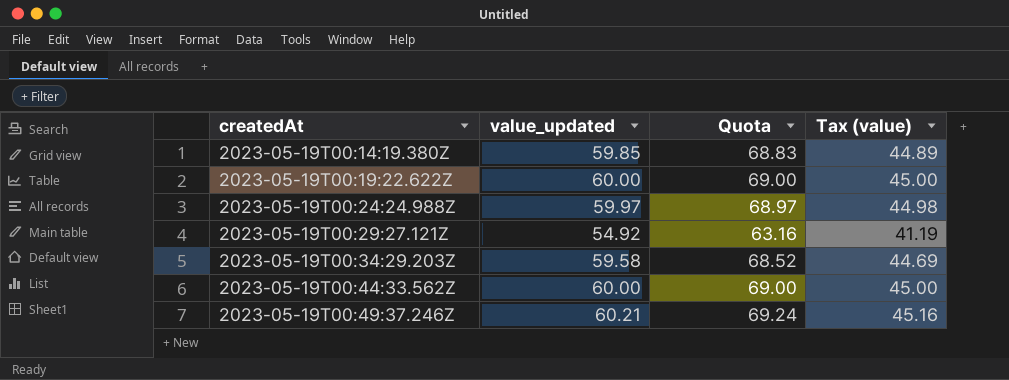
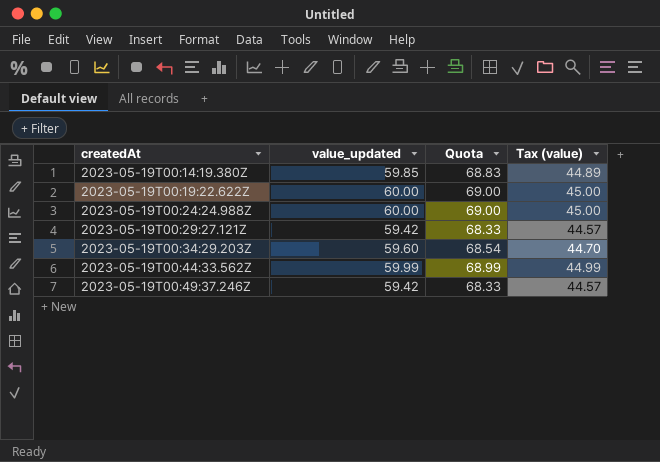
2023-05-19T00:24:24.988Z | value_updated: 59.97 -> 60.00
2023-05-19T00:24:24.988Z | Quota: 68.97 -> 69.00
2023-05-19T00:24:24.988Z | Tax (value): 44.98 -> 45.00
2023-05-19T00:29:27.121Z | value_updated: 54.92 -> 59.42
2023-05-19T00:29:27.121Z | Quota: 63.16 -> 68.33
2023-05-19T00:29:27.121Z | Tax (value): 41.19 -> 44.57
2023-05-19T00:34:29.203Z | value_updated: 59.58 -> 59.60
2023-05-19T00:34:29.203Z | Quota: 68.52 -> 68.54
2023-05-19T00:34:29.203Z | Tax (value): 44.69 -> 44.70
2023-05-19T00:44:33.562Z | value_updated: 60.00 -> 59.99
2023-05-19T00:44:33.562Z | Quota: 69.00 -> 68.99
2023-05-19T00:44:33.562Z | Tax (value): 45.00 -> 44.99
2023-05-19T00:49:37.246Z | value_updated: 60.21 -> 59.42
2023-05-19T00:49:37.246Z | Quota: 69.24 -> 68.33
2023-05-19T00:49:37.246Z | Tax (value): 45.16 -> 44.57

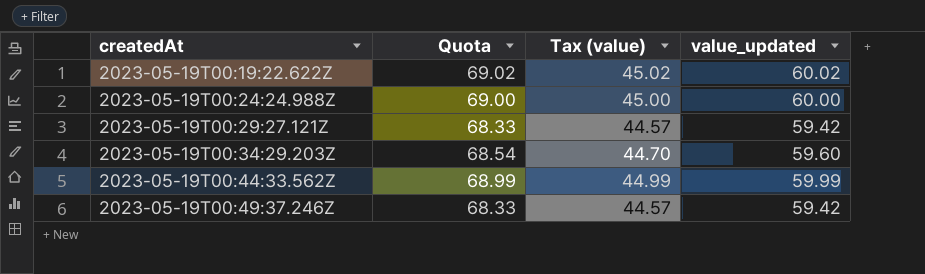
column value_updated | position: 2 -> 4
row 2023-05-19T00:14:19.380Z: 59.85 | 68.83 | 44.89 -> none
2023-05-19T00:19:22.622Z | Quota: 69.00 -> 69.02
2023-05-19T00:19:22.622Z | Tax (value): 45.00 -> 45.02
2023-05-19T00:19:22.622Z | value_updated: 60.00 -> 60.02

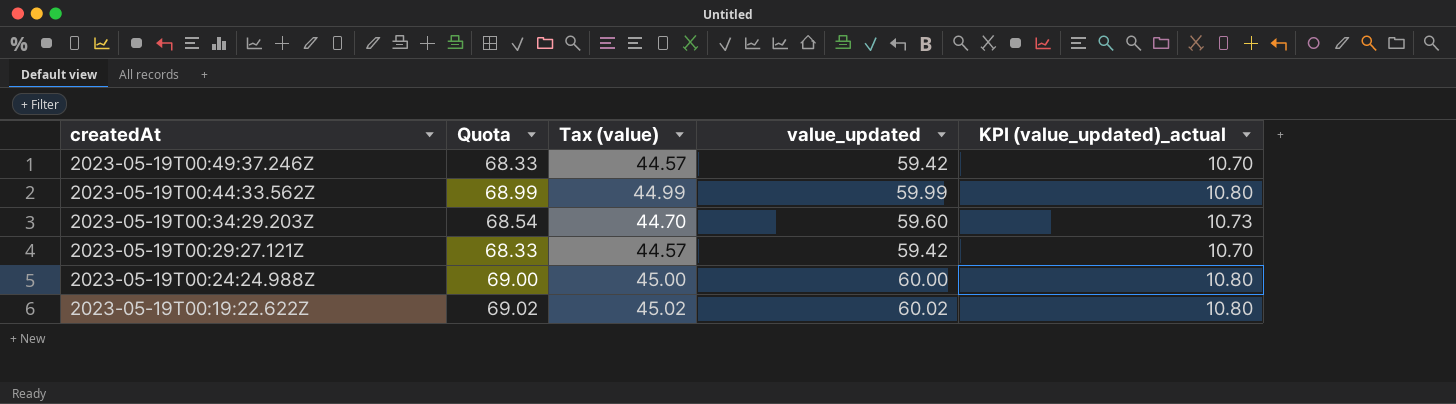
row order: createdAt ascending -> createdAt descending
column KPI (value_updated)_actual | formula: none -> [value_updated] * 0.18

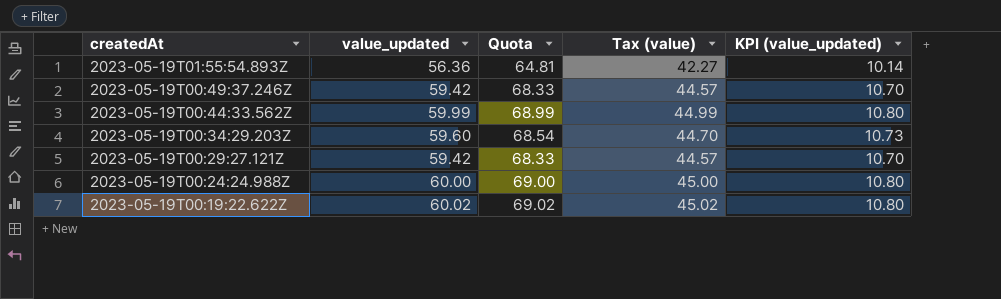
column value_updated | position: 4 -> 2
column name: KPI (value_updated)_actual -> KPI (value_updated)
row 2023-05-19T01:55:54.893Z: none -> 56.36 | 64.81 | 42.27 | 10.14

